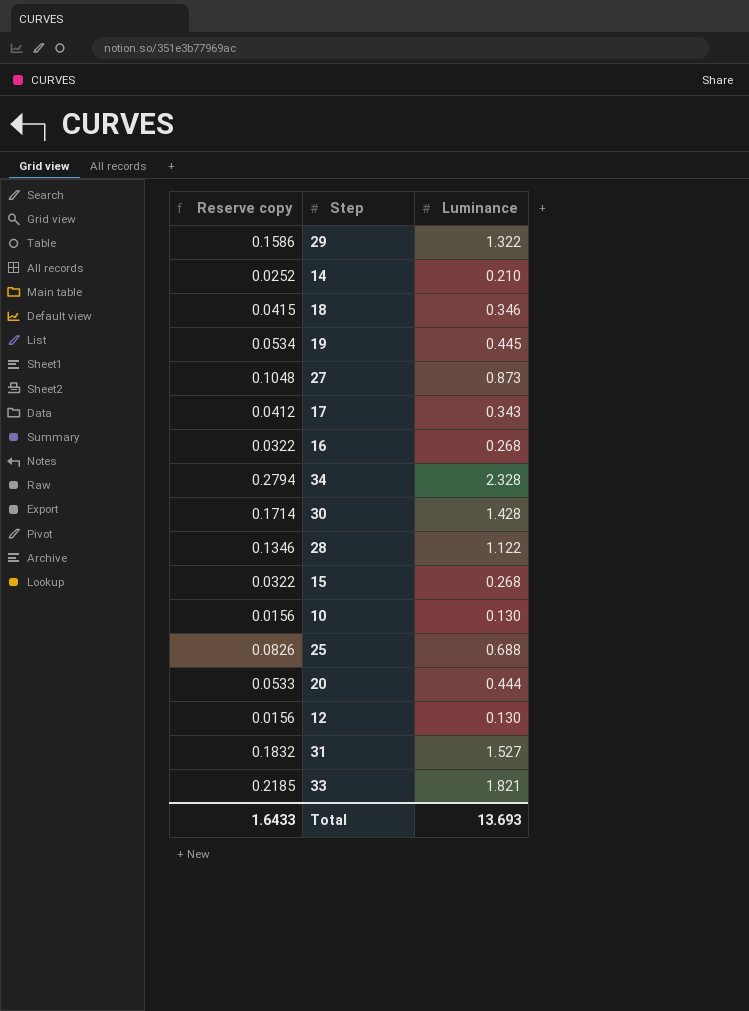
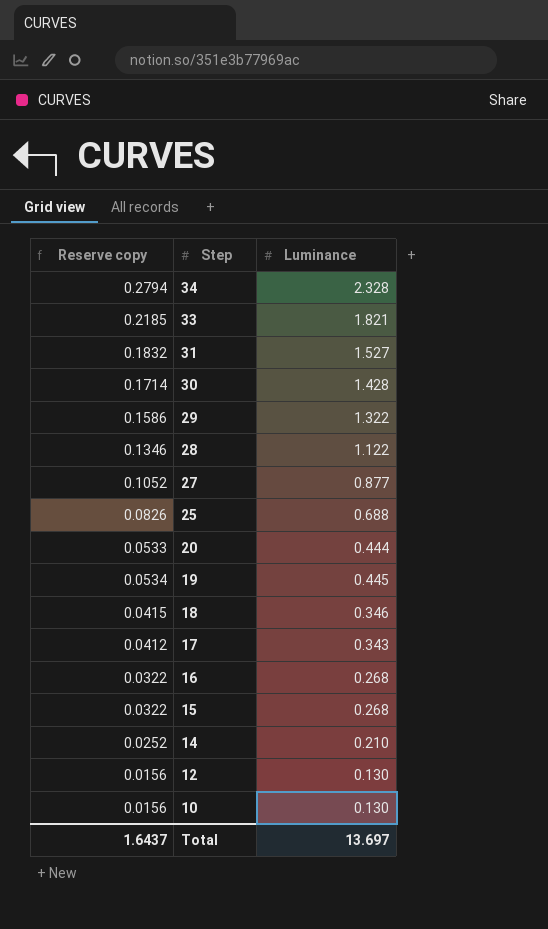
row order: none -> Step descending
27 | Reserve copy: 0.1048 -> 0.1052
27 | Luminance: 0.873 -> 0.877
Total | Reserve copy: 1.6433 -> 1.6437
Total | Luminance: 13.693 -> 13.697

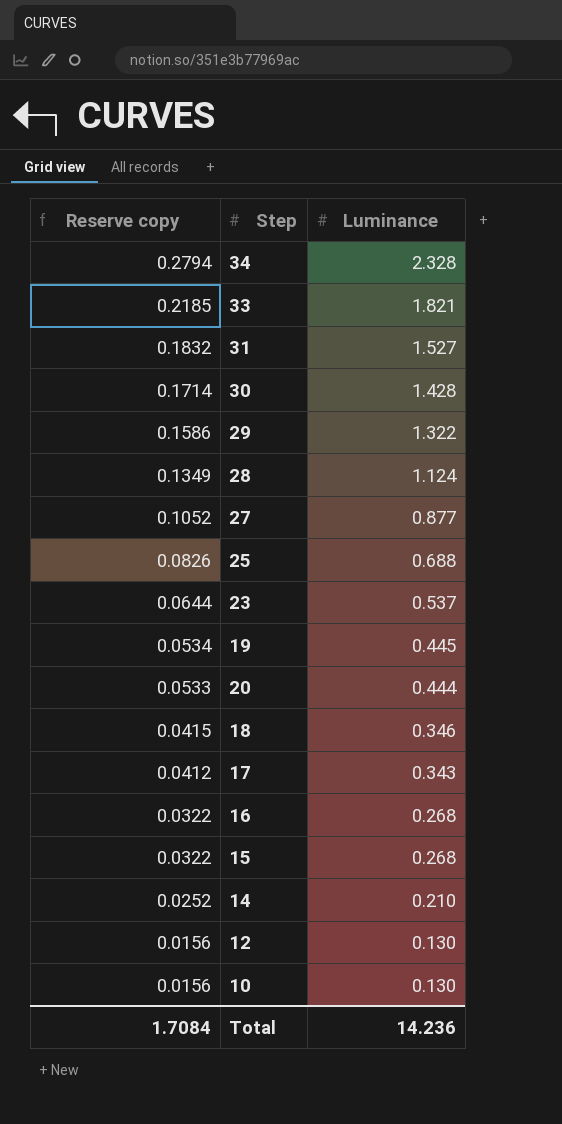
row order: Step descending -> Reserve copy descending
28 | Reserve copy: 0.1346 -> 0.1349
28 | Luminance: 1.122 -> 1.124
row 23: none -> 0.0644 | 0.537
Total | Reserve copy: 1.6437 -> 1.7084
Total | Luminance: 13.697 -> 14.236

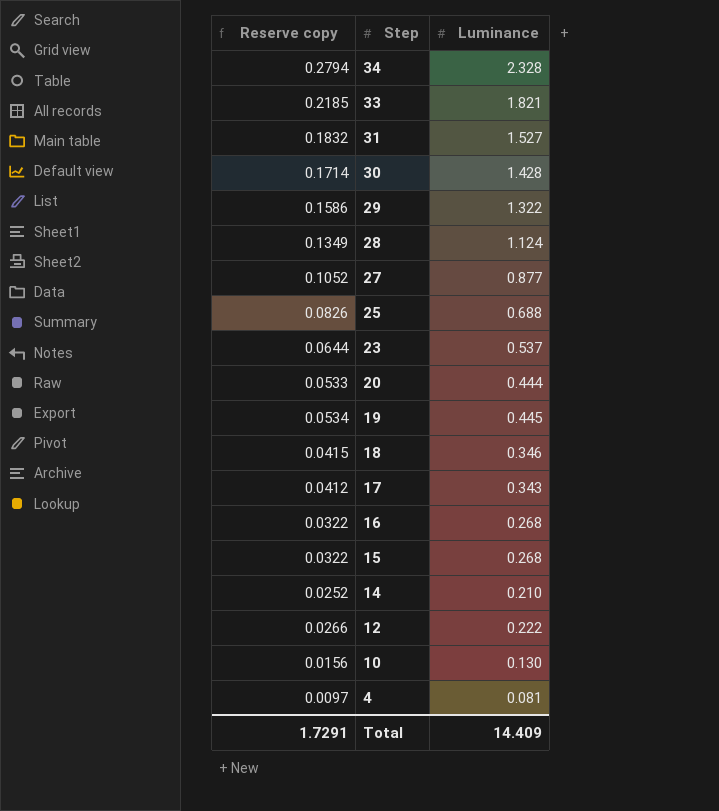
row order: Reserve copy descending -> Step descending
12 | Reserve copy: 0.0156 -> 0.0266
12 | Luminance: 0.130 -> 0.222
row 4: none -> 0.0097 | 0.081
Total | Reserve copy: 1.7084 -> 1.7291
Total | Luminance: 14.236 -> 14.409

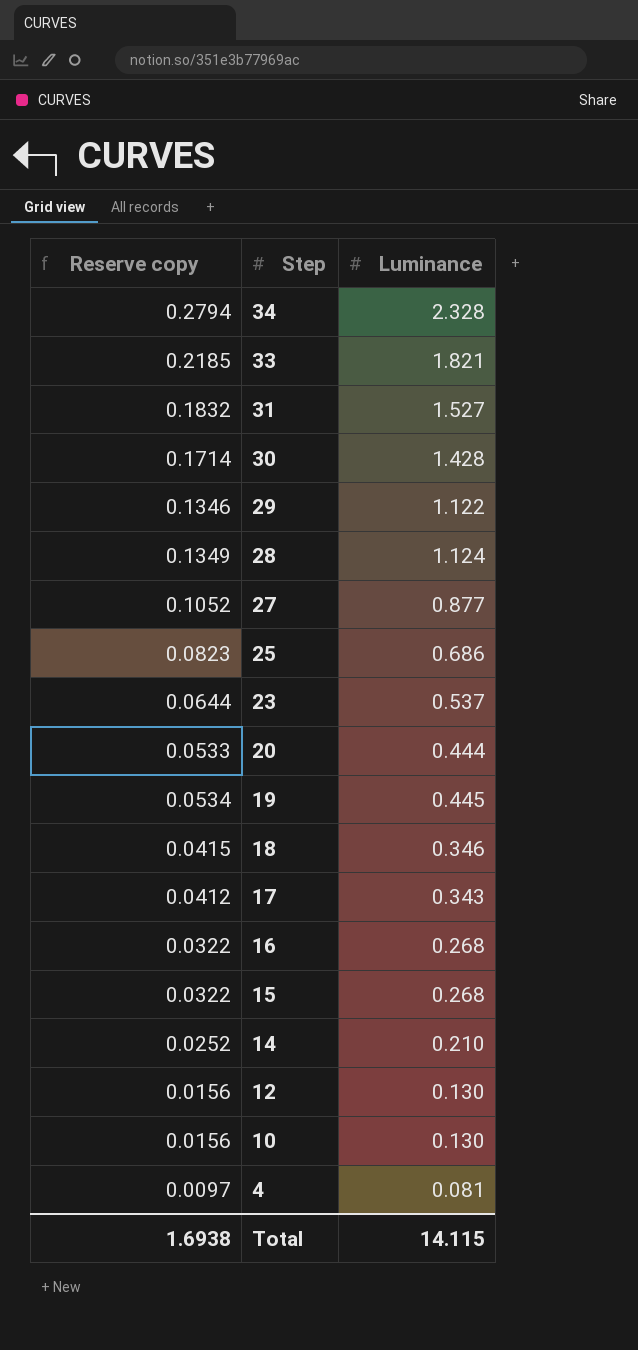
29 | Reserve copy: 0.1586 -> 0.1346
29 | Luminance: 1.322 -> 1.122
25 | Reserve copy: 0.0826 -> 0.0823
25 | Luminance: 0.688 -> 0.686
12 | Reserve copy: 0.0266 -> 0.0156
12 | Luminance: 0.222 -> 0.130
Total | Reserve copy: 1.7291 -> 1.6938
Total | Luminance: 14.409 -> 14.115

